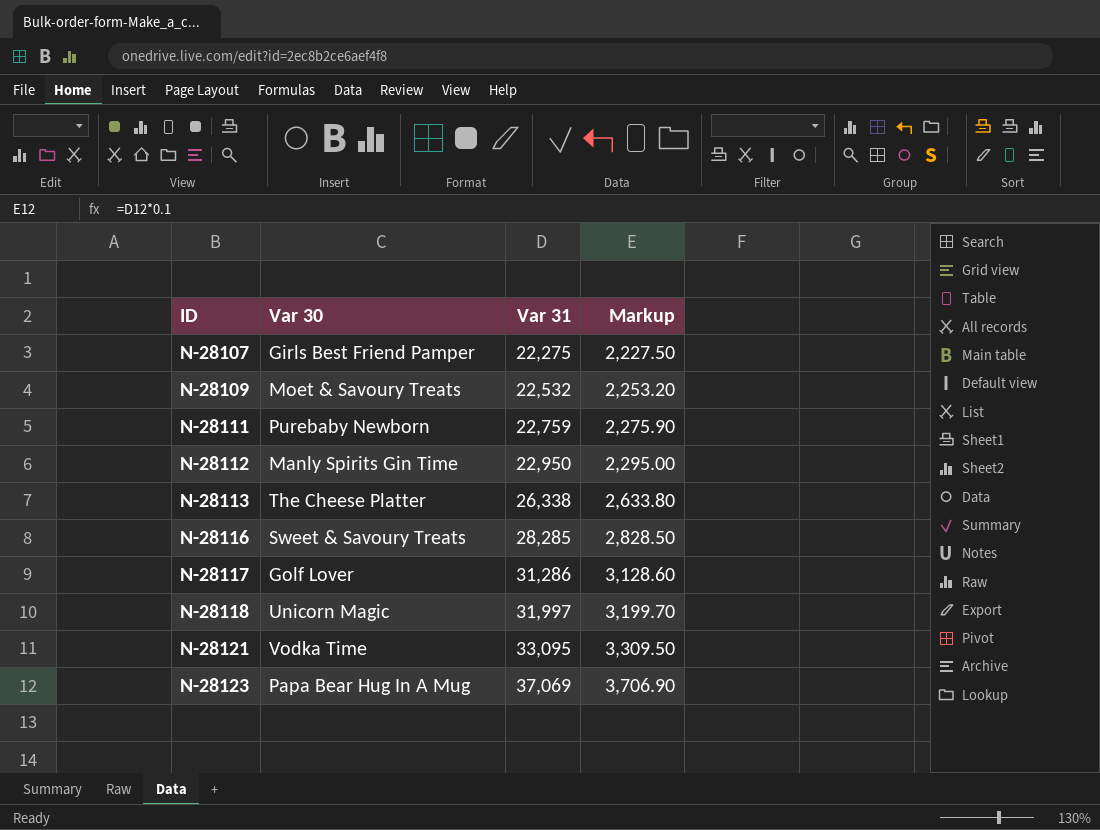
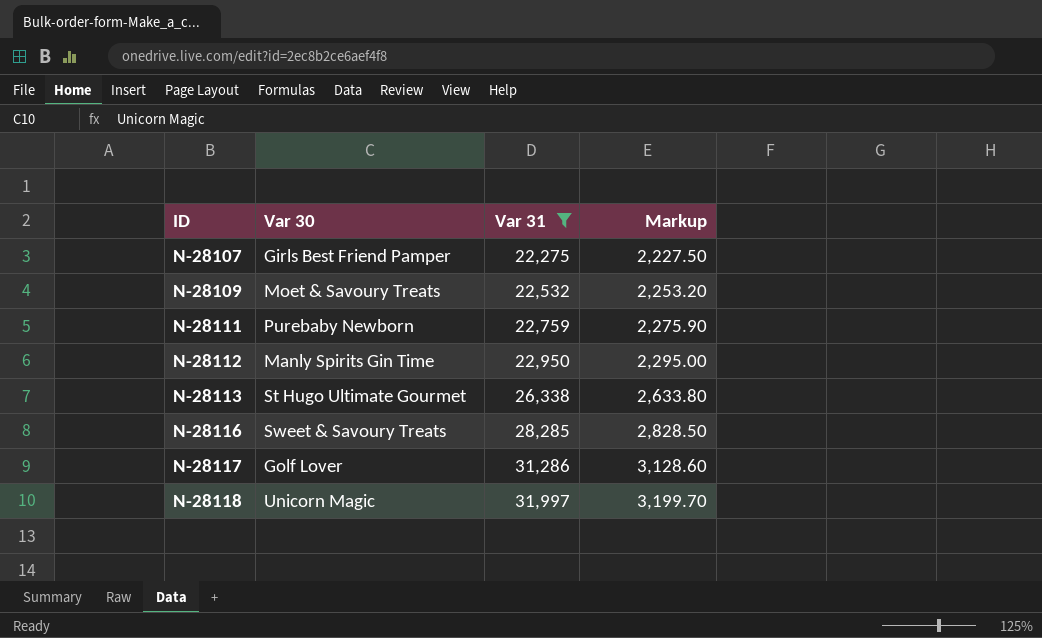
filter: none -> Var 31 <= 31,997
N-28113 | Var 30: The Cheese Platter -> St Hugo Ultimate Gourmet

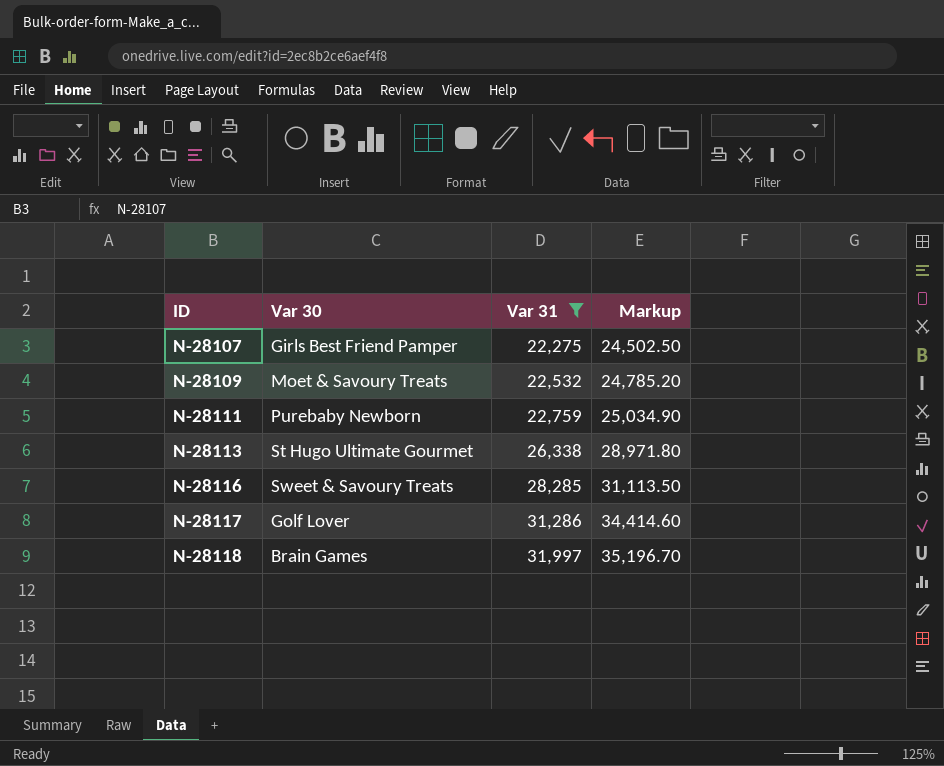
column Markup | formula: [Var 31] * 0.1 -> [Var 31] * 1.1
row N-28112: Manly Spirits Gin Time | 22,950 | 2,295.00 -> none
N-28118 | Var 30: Unicorn Magic -> Brain Games

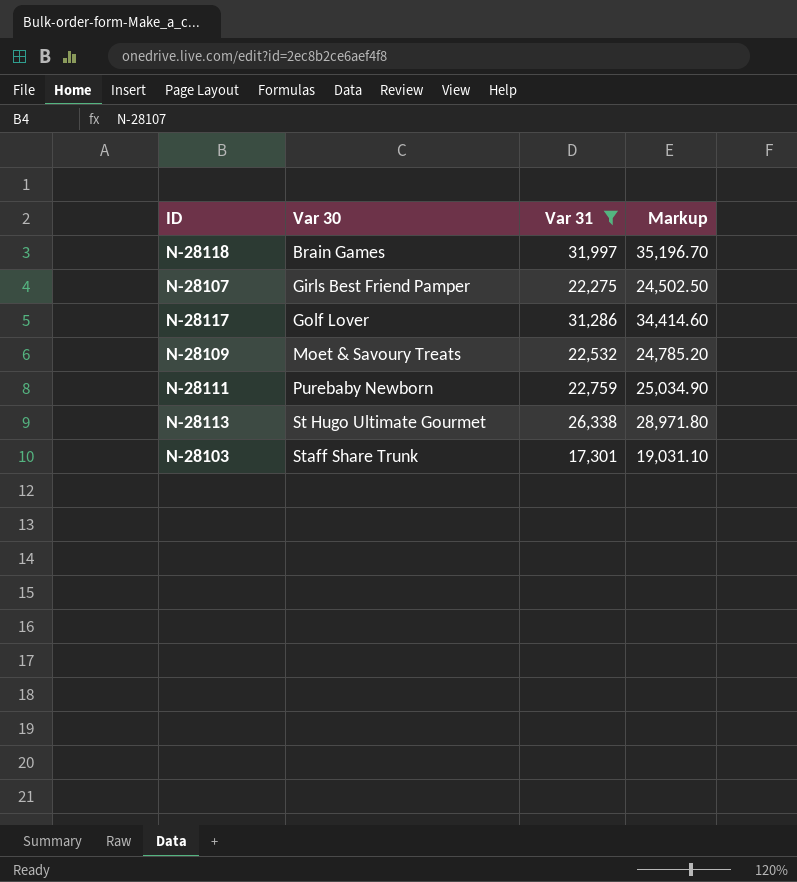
row order: ID ascending -> Var 30 ascending
row N-28116: Sweet & Savoury Treats | 28,285 | 31,113.50 -> none
row N-28103: none -> Staff Share Trunk | 17,301 | 19,031.10

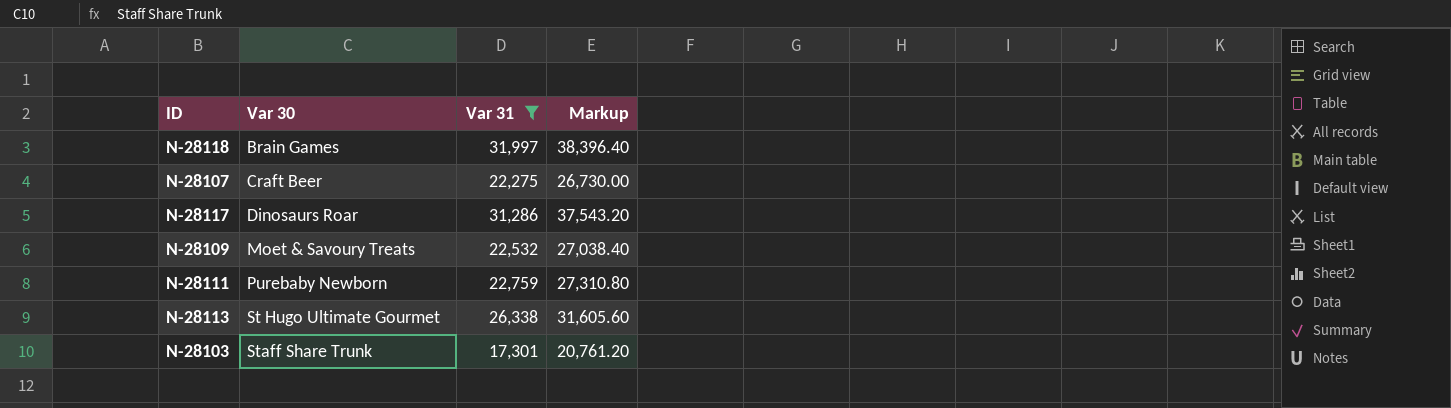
column Markup | formula: [Var 31] * 1.1 -> [Var 31] * 1.2
N-28107 | Var 30: Girls Best Friend Pamper -> Craft Beer
N-28117 | Var 30: Golf Lover -> Dinosaurs Roar

